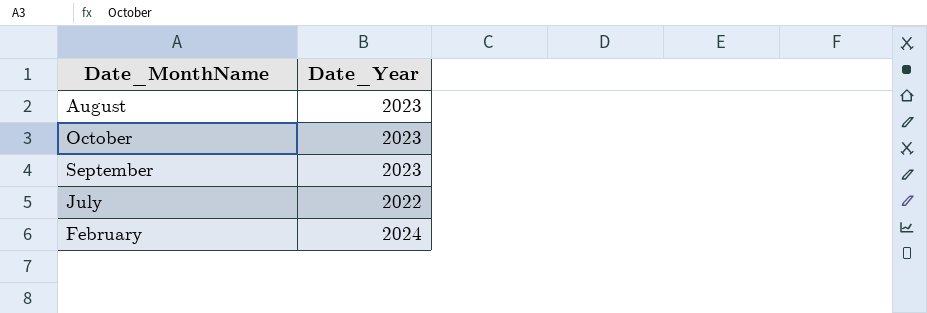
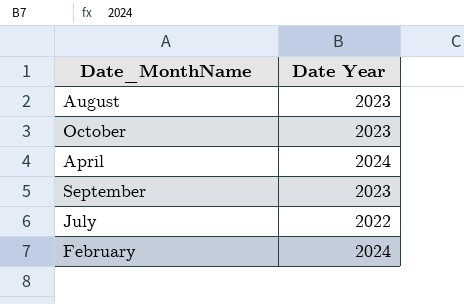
column name: Date_Year -> Date Year
row April: none -> 2024

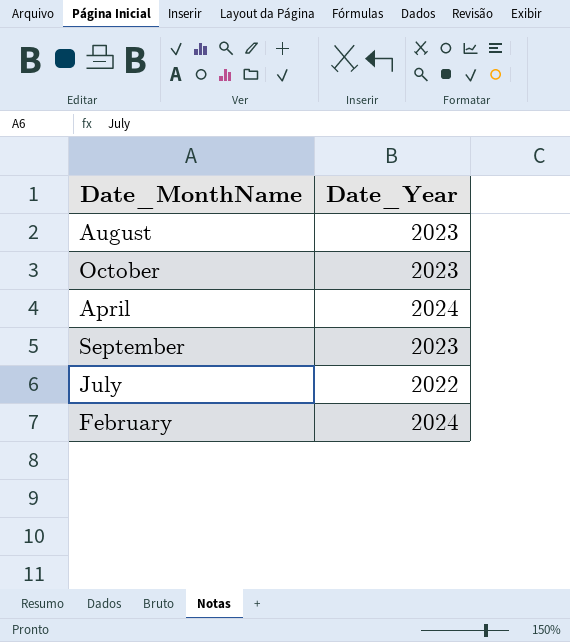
column name: Date Year -> Date_Year

